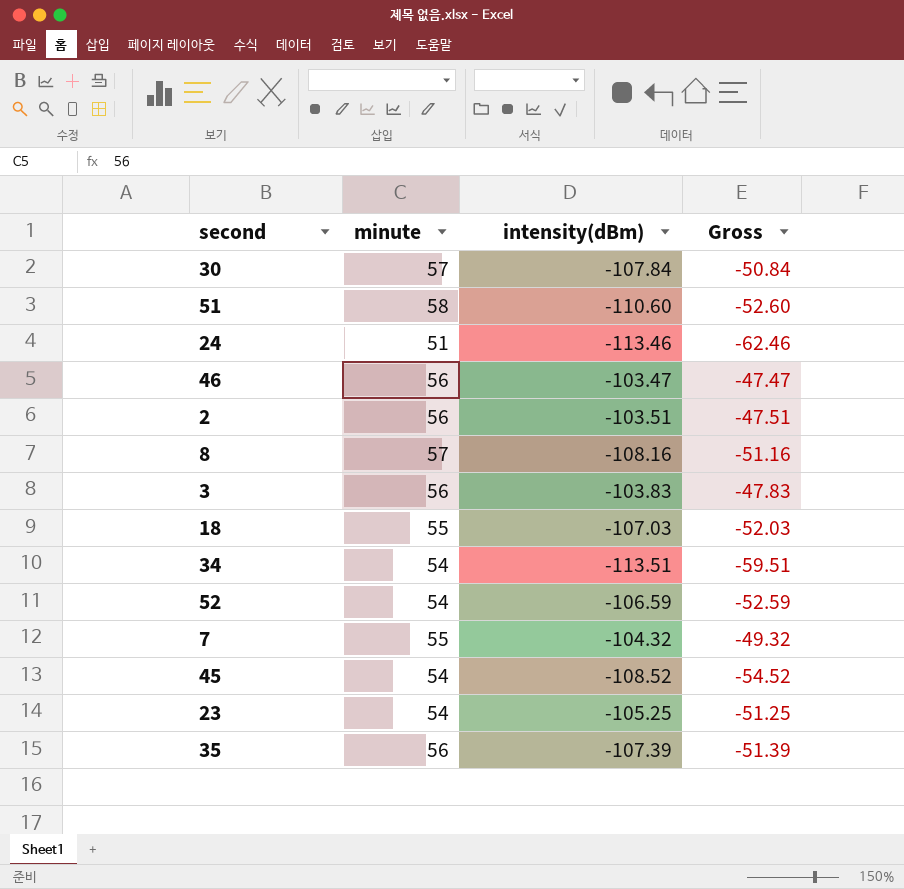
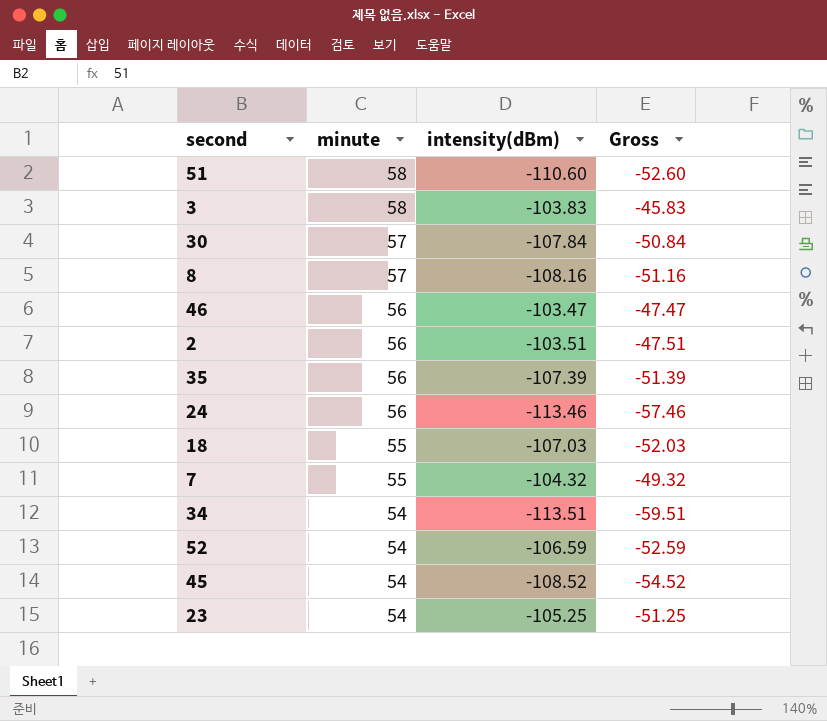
row order: none -> minute descending
3 | minute: 56 -> 58
3 | Gross: -47.83 -> -45.83
24 | minute: 51 -> 56
24 | Gross: -62.46 -> -57.46

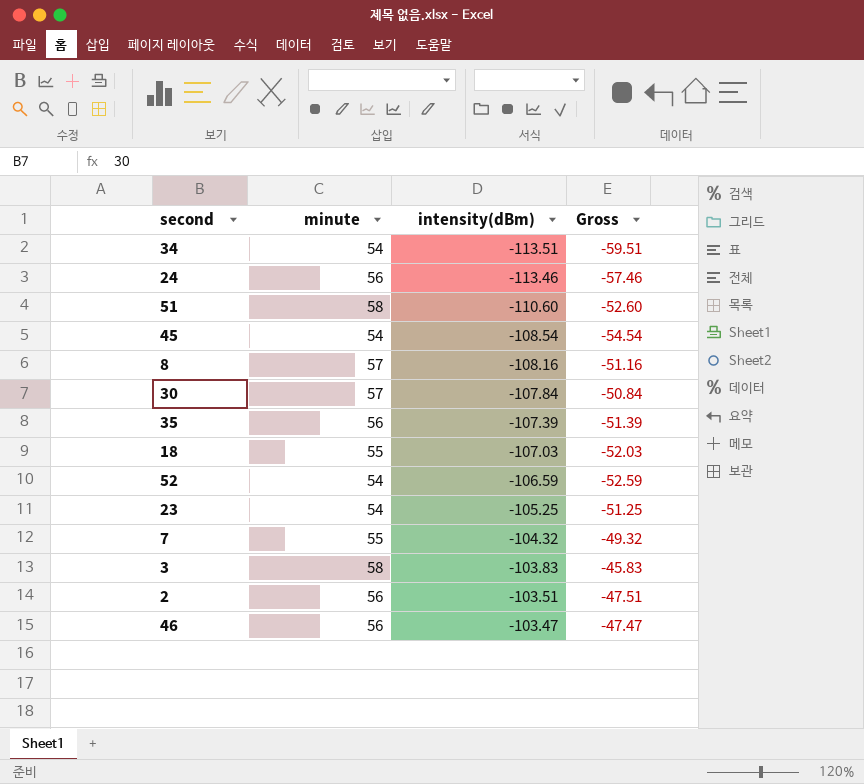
row order: minute descending -> intensity(dBm) ascending
45 | intensity(dBm): -108.52 -> -108.54
45 | Gross: -54.52 -> -54.54

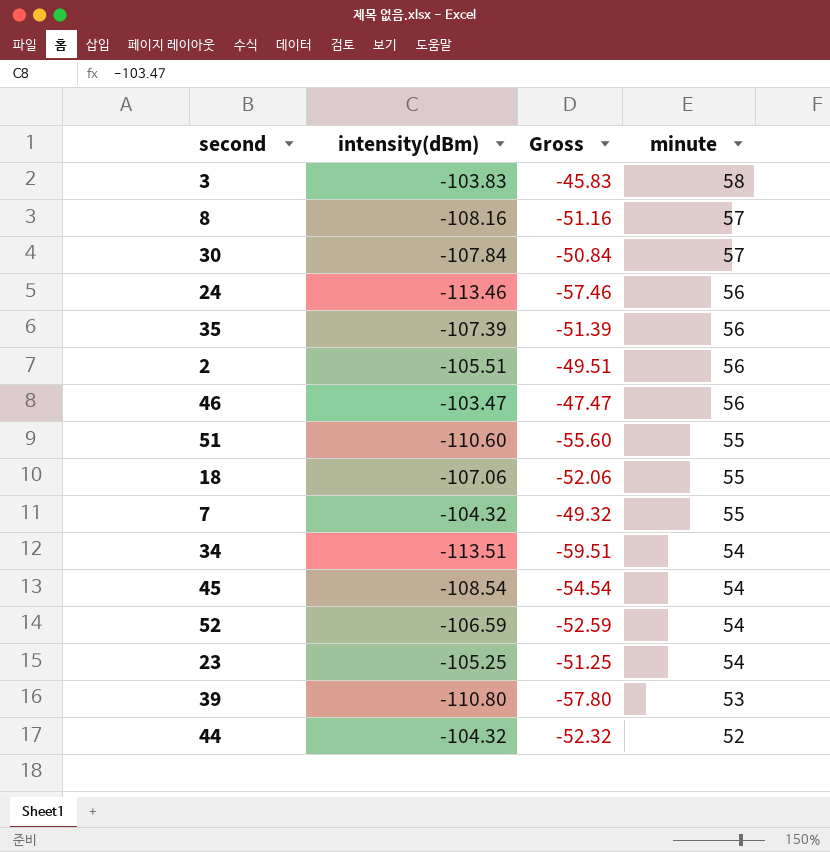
row order: intensity(dBm) ascending -> minute descending
column minute | position: 2 -> 4
2 | intensity(dBm): -103.51 -> -105.51
2 | Gross: -47.51 -> -49.51
51 | Gross: -52.60 -> -55.60
51 | minute: 58 -> 55
18 | intensity(dBm): -107.03 -> -107.06
18 | Gross: -52.03 -> -52.06
row 39: none -> -110.80 | -57.80 | 53
row 44: none -> -104.32 | -52.32 | 52

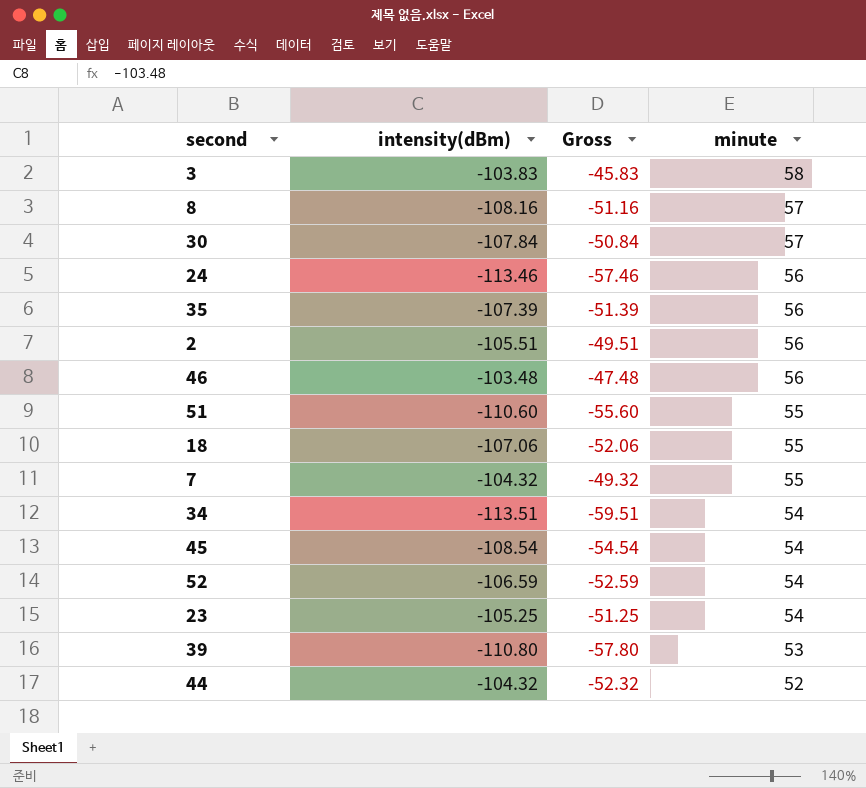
46 | intensity(dBm): -103.47 -> -103.48
46 | Gross: -47.47 -> -47.48

